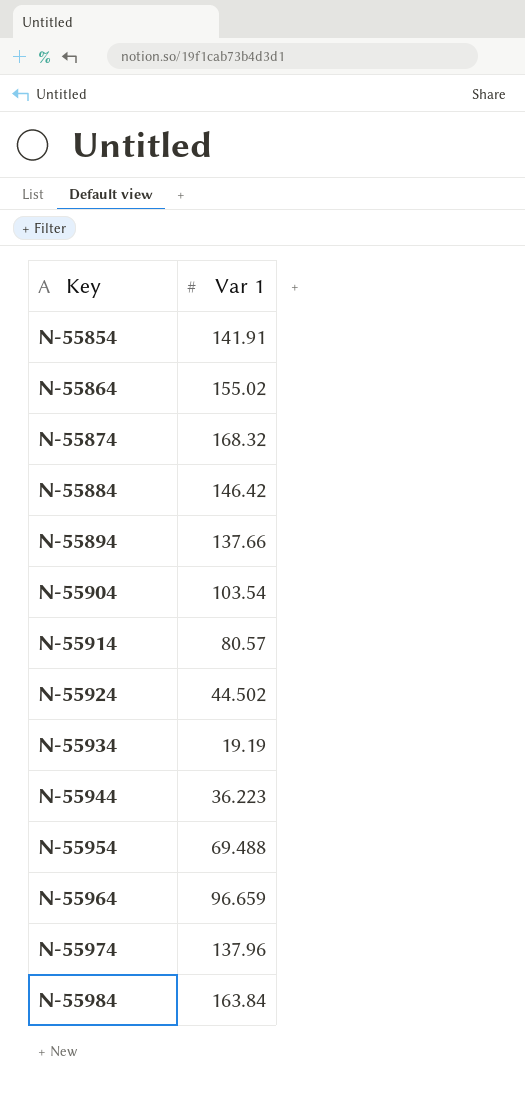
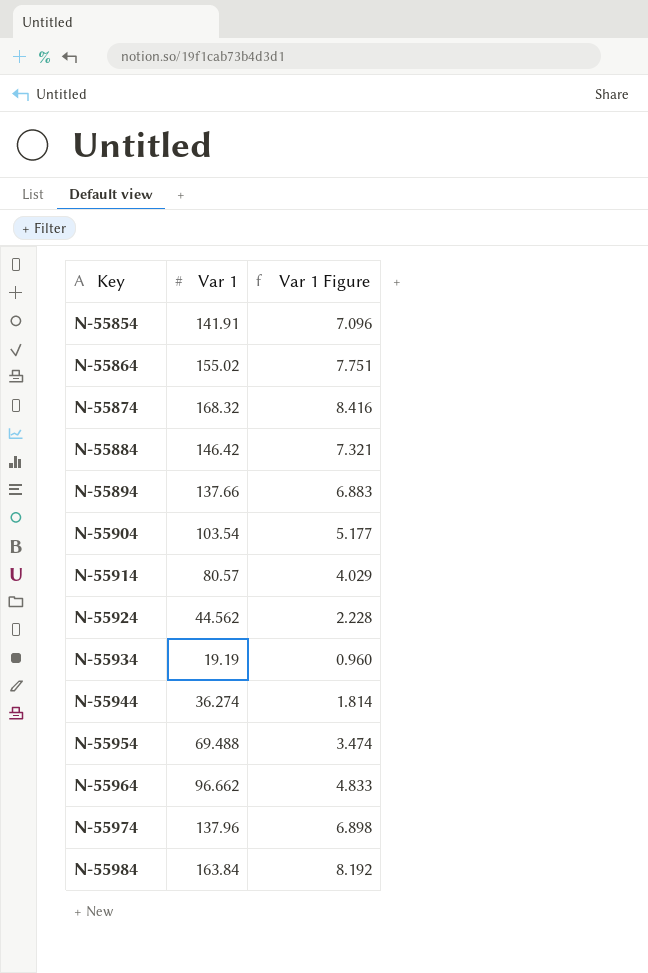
column Var 1 Figure | formula: none -> [Var 1] * 0.05
N-55924 | Var 1: 44.502 -> 44.562
N-55944 | Var 1: 36.223 -> 36.274
N-55964 | Var 1: 96.659 -> 96.662

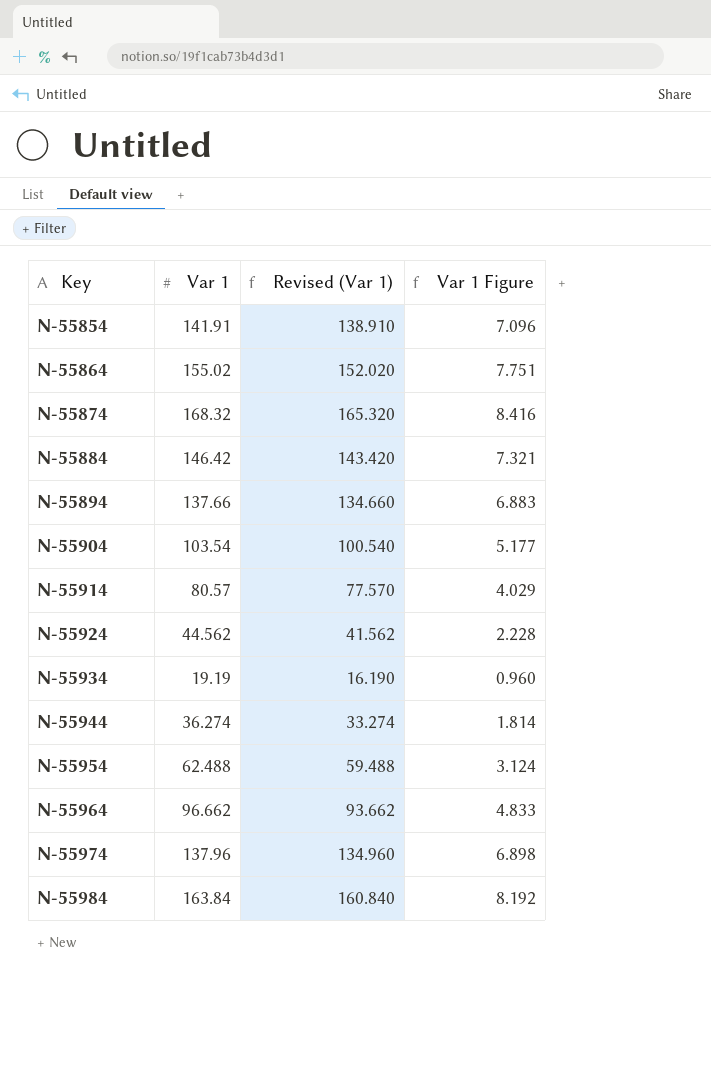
column Revised (Var 1) | formula: none -> [Var 1] - 3
N-55954 | Var 1: 69.488 -> 62.488
N-55954 | Var 1 Figure: 3.474 -> 3.124

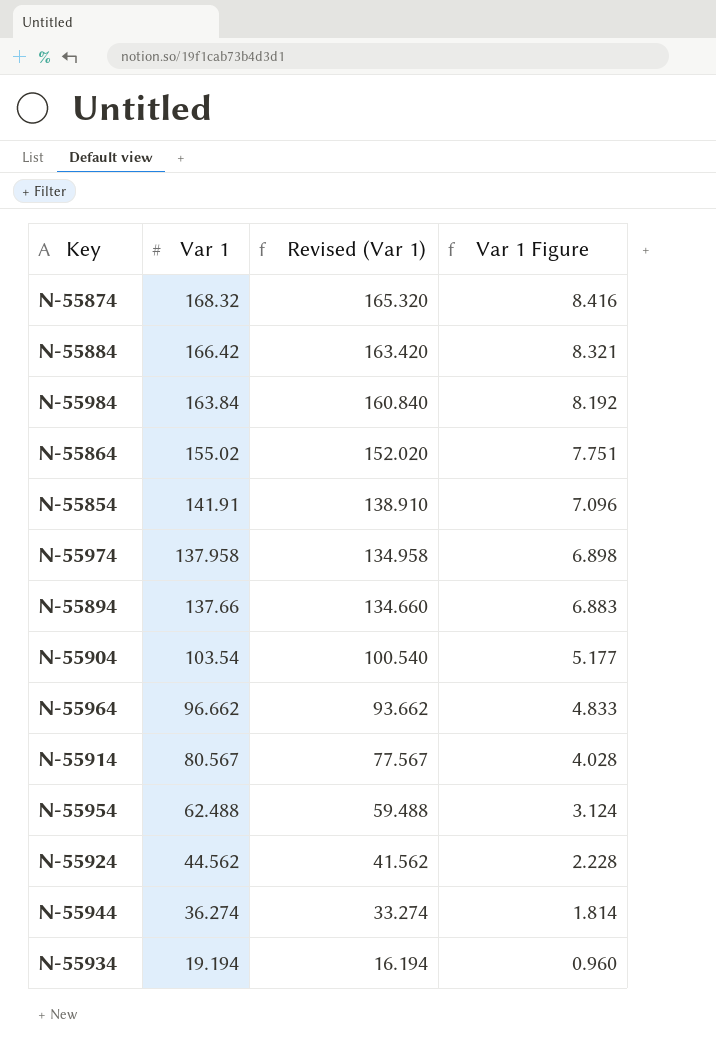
row order: Key ascending -> Var 1 descending
N-55884 | Var 1: 146.42 -> 166.42
N-55884 | Revised (Var 1): 143.420 -> 163.420
N-55884 | Var 1 Figure: 7.321 -> 8.321
N-55974 | Var 1: 137.96 -> 137.958
N-55974 | Revised (Var 1): 134.960 -> 134.958
N-55914 | Var 1: 80.57 -> 80.567
N-55914 | Revised (Var 1): 77.570 -> 77.567
N-55914 | Var 1 Figure: 4.029 -> 4.028
N-55934 | Var 1: 19.19 -> 19.194
N-55934 | Revised (Var 1): 16.190 -> 16.194

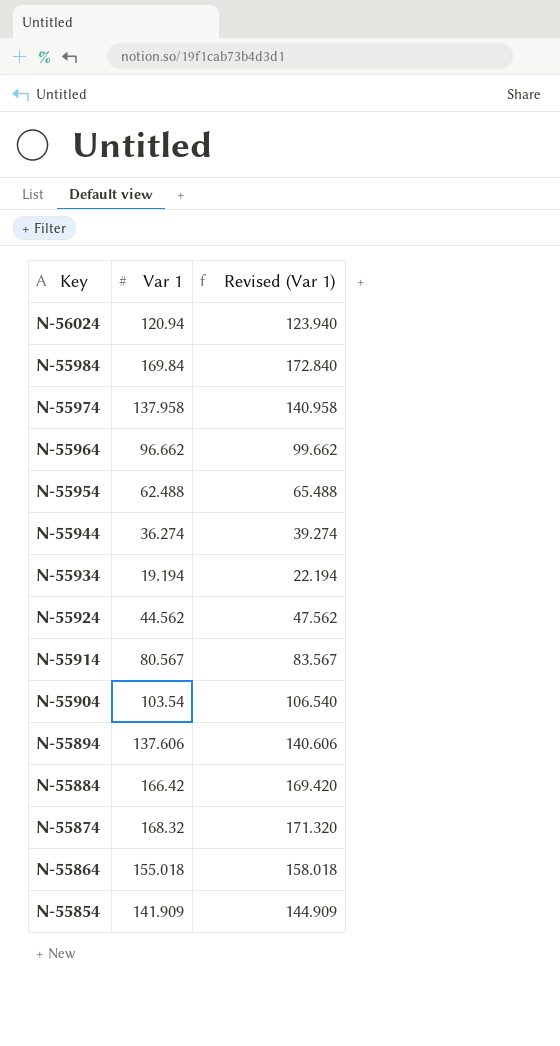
row order: Var 1 descending -> Key descending
column Var 1 Figure | formula: [Var 1] * 0.05 -> none
column Revised (Var 1) | formula: [Var 1] - 3 -> [Var 1] + 3
row N-56024: none -> 120.94 | 123.940
N-55984 | Var 1: 163.84 -> 169.84
N-55894 | Var 1: 137.66 -> 137.606
N-55864 | Var 1: 155.02 -> 155.018
N-55854 | Var 1: 141.91 -> 141.909

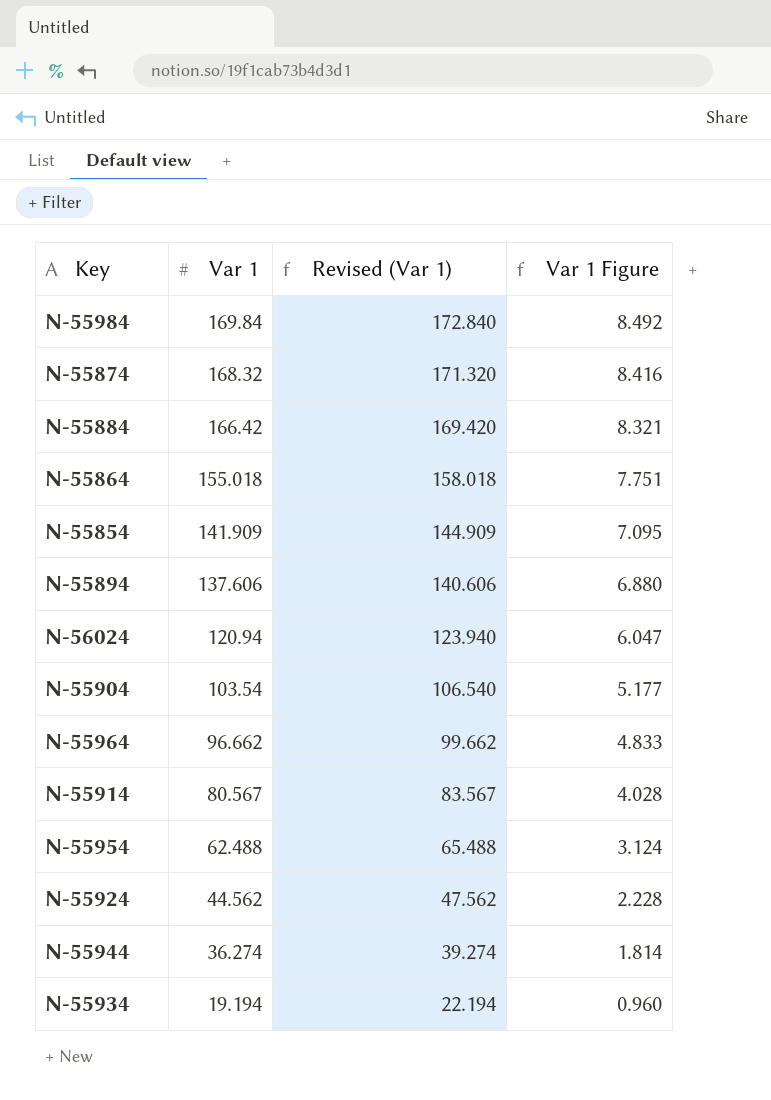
row order: Key descending -> Var 1 descending
column Var 1 Figure | formula: none -> [Var 1] * 0.05
row N-55974: 137.958 | 140.958 -> none

